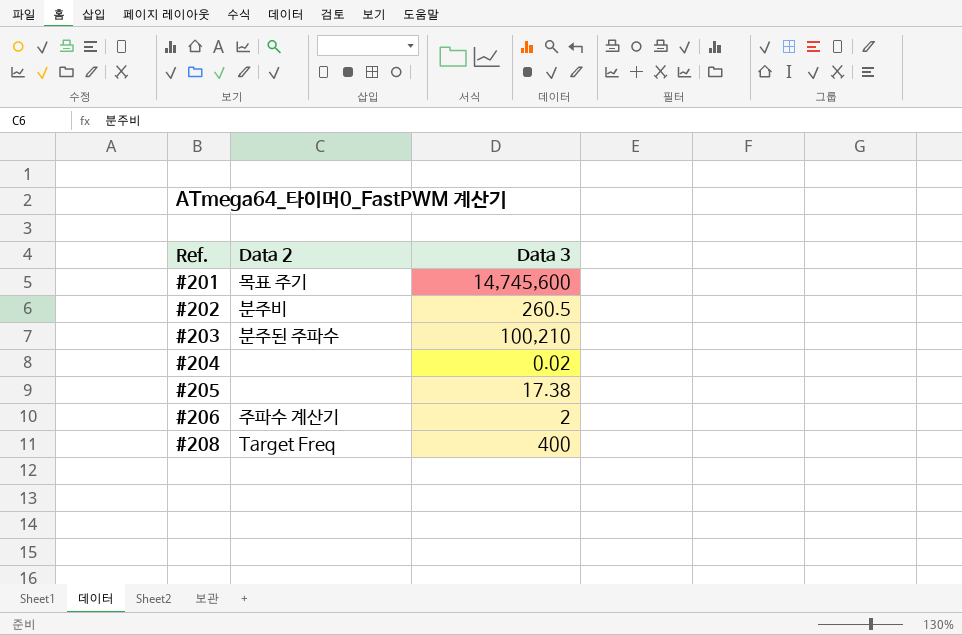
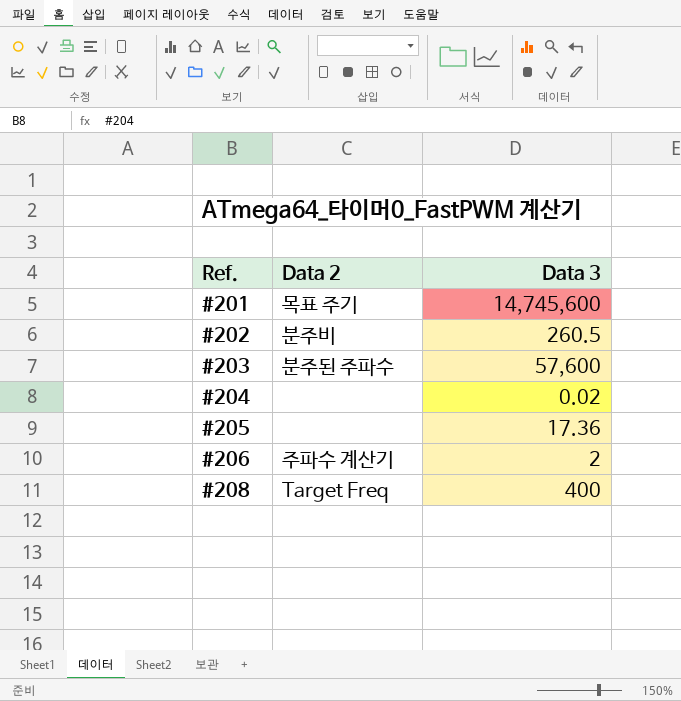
#203 | Data 3: 100,210 -> 57,600
#205 | Data 3: 17.38 -> 17.36

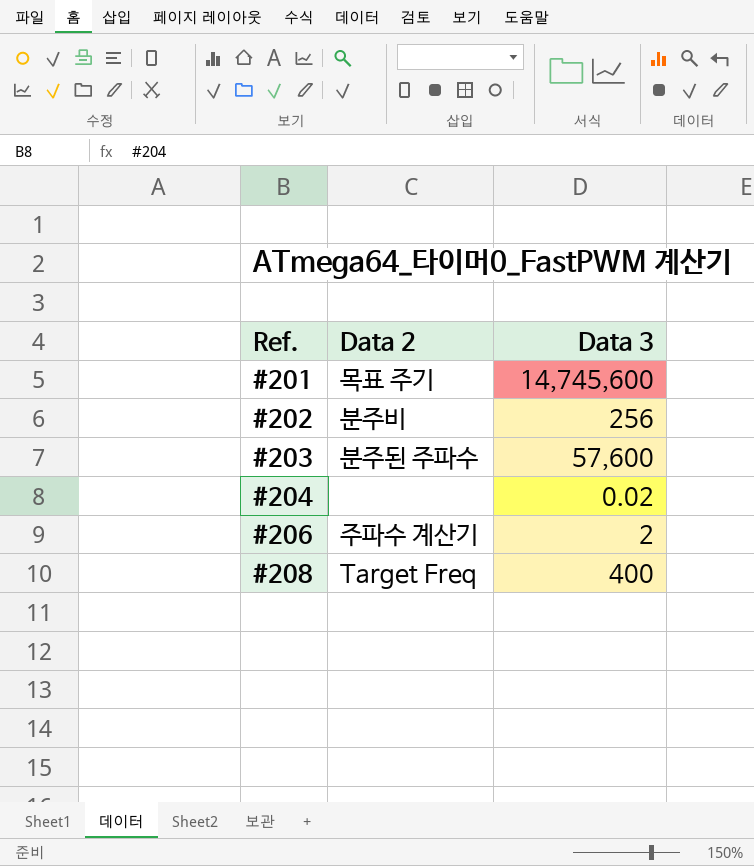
row #205: none | 17.36 -> none
#202 | Data 3: 260.5 -> 256

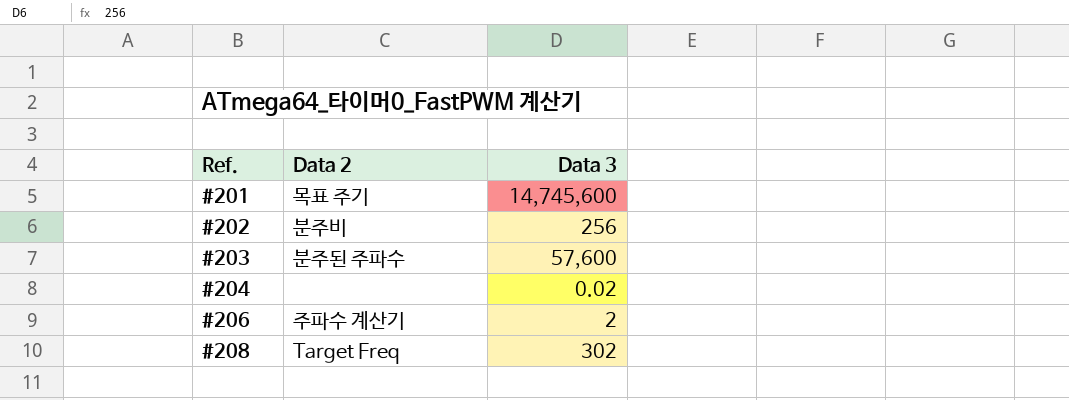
#208 | Data 3: 400 -> 302

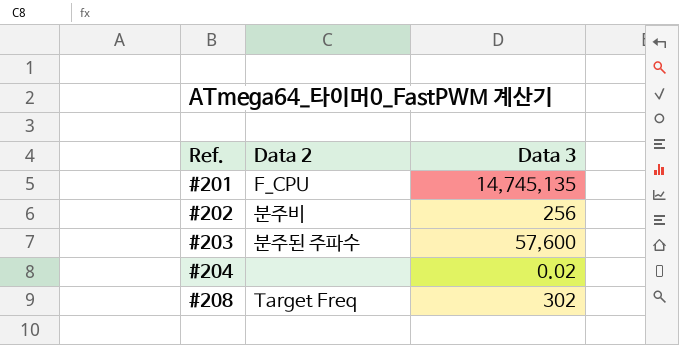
row #206: 주파수 계산기 | 2 -> none
#201 | Data 2: 목표 주기 -> F_CPU
#201 | Data 3: 14,745,600 -> 14,745,135

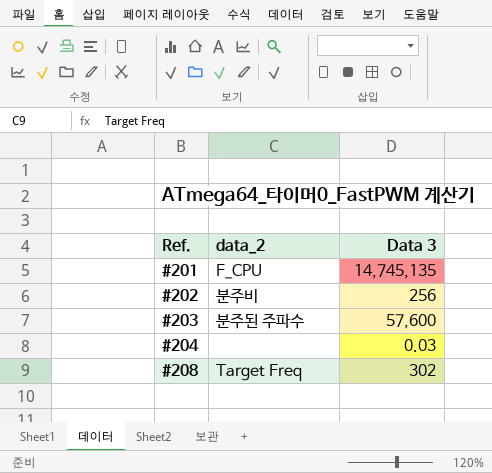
column name: Data 2 -> data_2
#204 | Data 3: 0.02 -> 0.03

